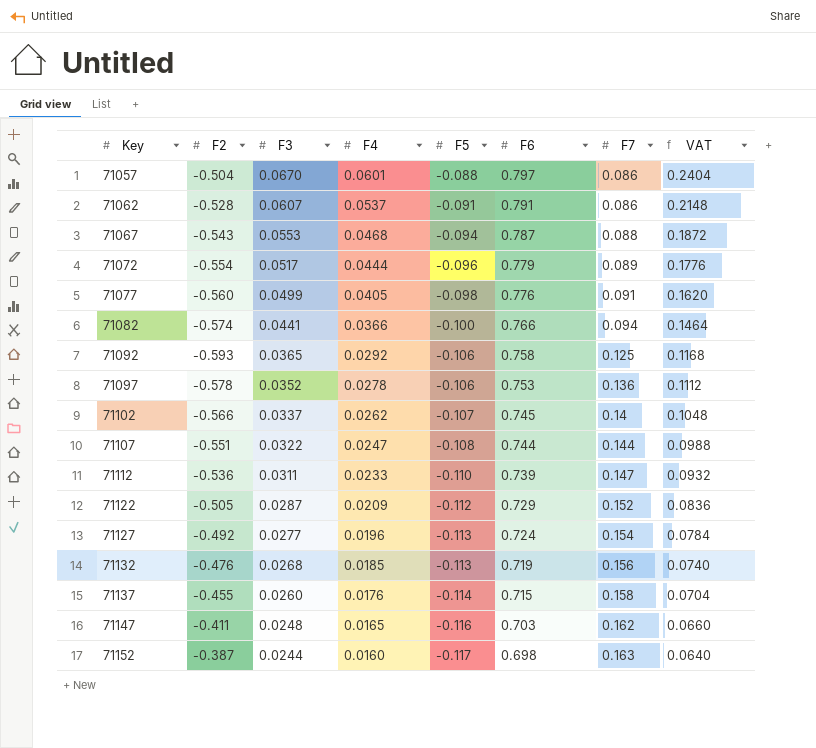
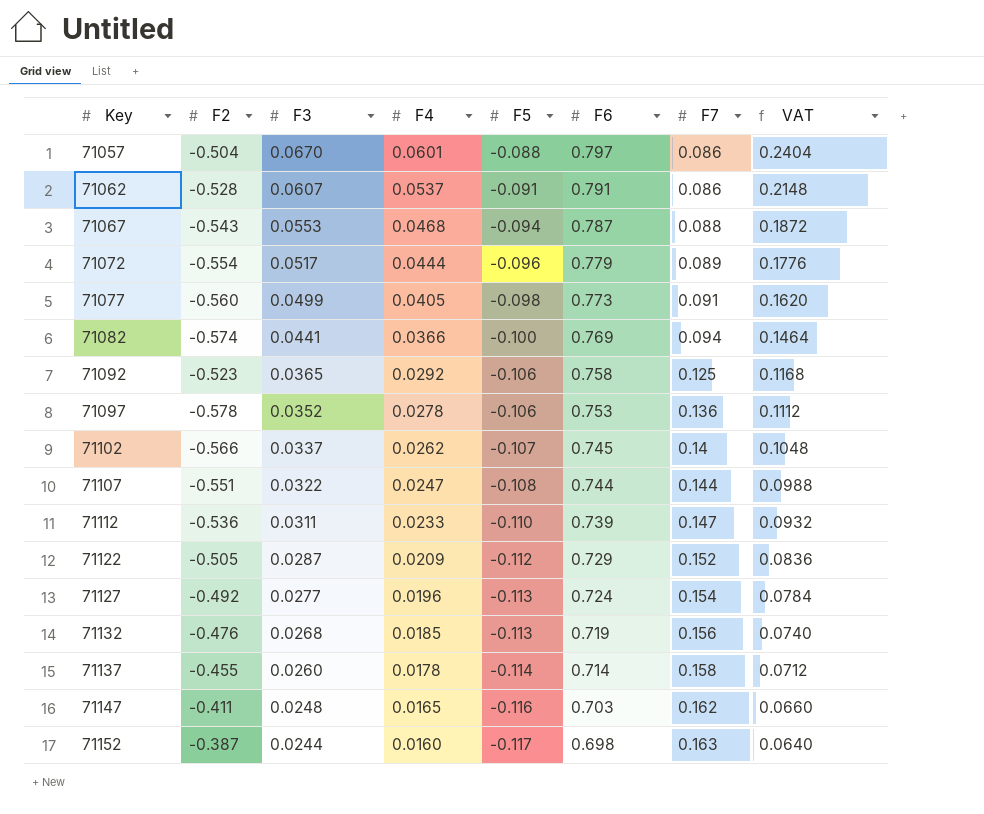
71077 | F6: 0.776 -> 0.773
71082 | F6: 0.766 -> 0.769
71092 | F2: -0.593 -> -0.523
71137 | F4: 0.0176 -> 0.0178
71137 | F6: 0.715 -> 0.714
71137 | VAT: 0.0704 -> 0.0712

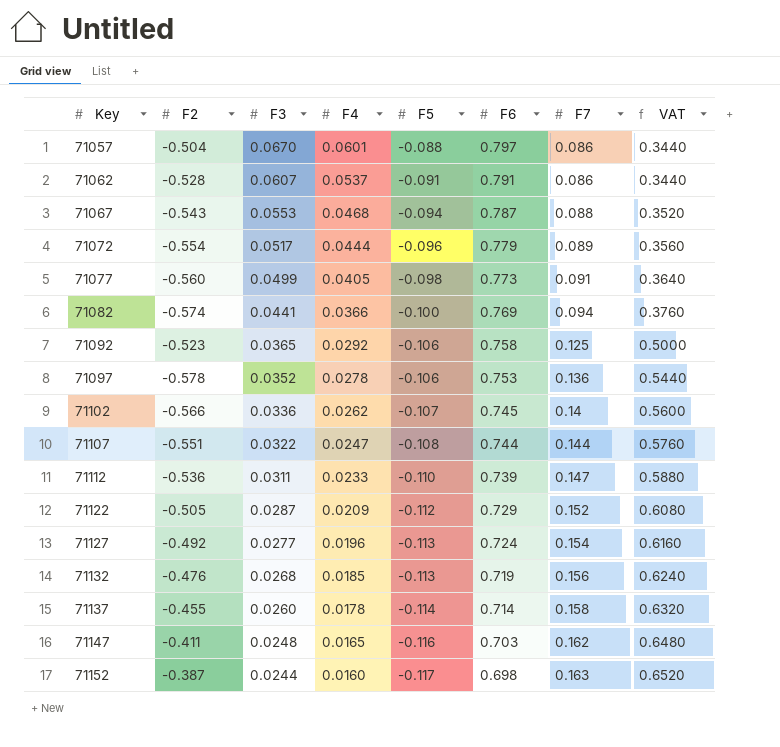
column VAT | formula: [F4] * 4 -> [F7] * 4
71102 | F3: 0.0337 -> 0.0336

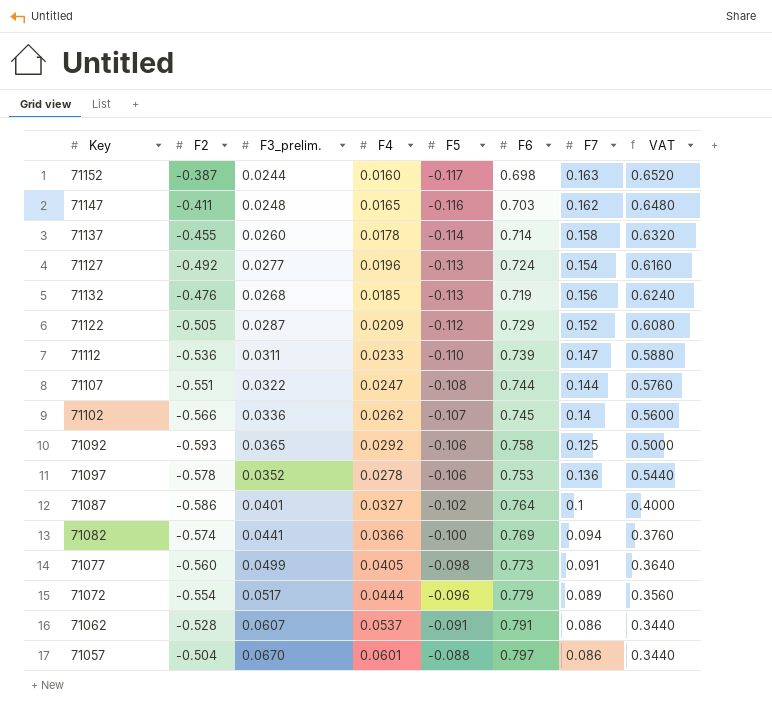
row order: Key ascending -> F5 ascending
column name: F3 -> F3_prelim.
row 71067: -0.543 | 0.0553 | 0.0468 | -0.094 | 0.787 | 0.088 | 0.3520 -> none
71092 | F2: -0.523 -> -0.593
row 71087: none -> -0.586 | 0.0401 | 0.0327 | -0.102 | 0.764 | 0.1 | 0.4000

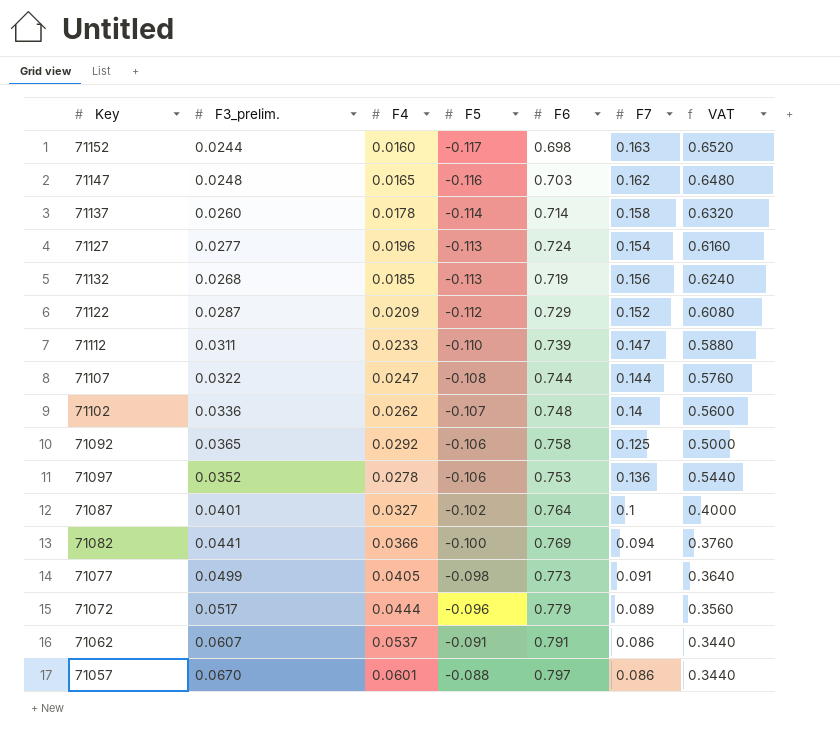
column F2 | position: 2 -> none
71102 | F6: 0.745 -> 0.748

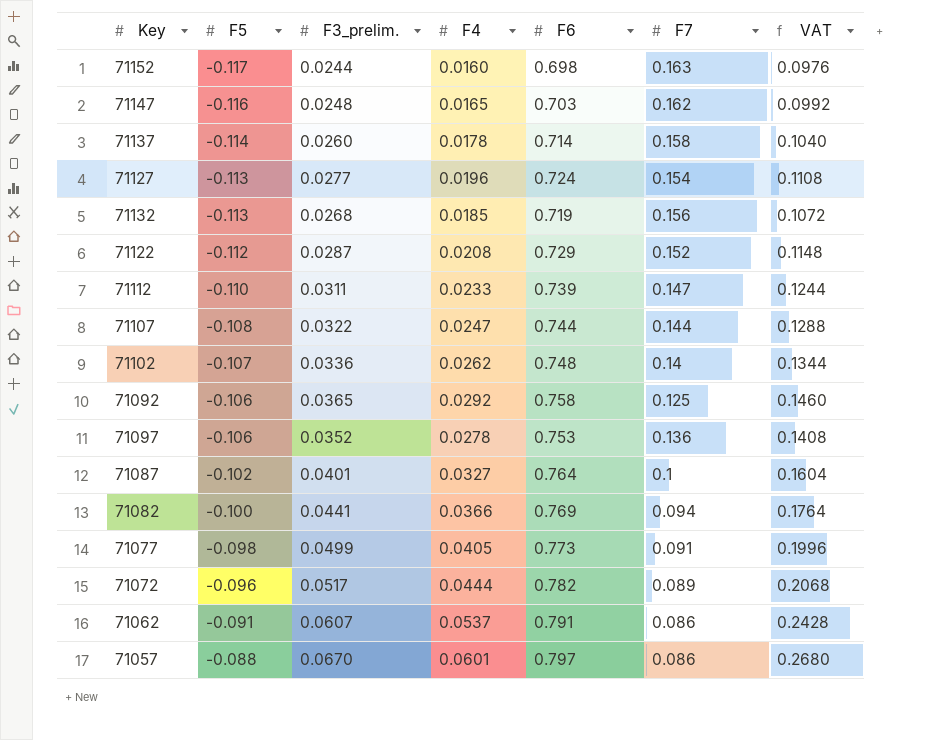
column F5 | position: 4 -> 2
column VAT | formula: [F7] * 4 -> [F3_prelim.] * 4
71122 | F4: 0.0209 -> 0.0208
71072 | F6: 0.779 -> 0.782

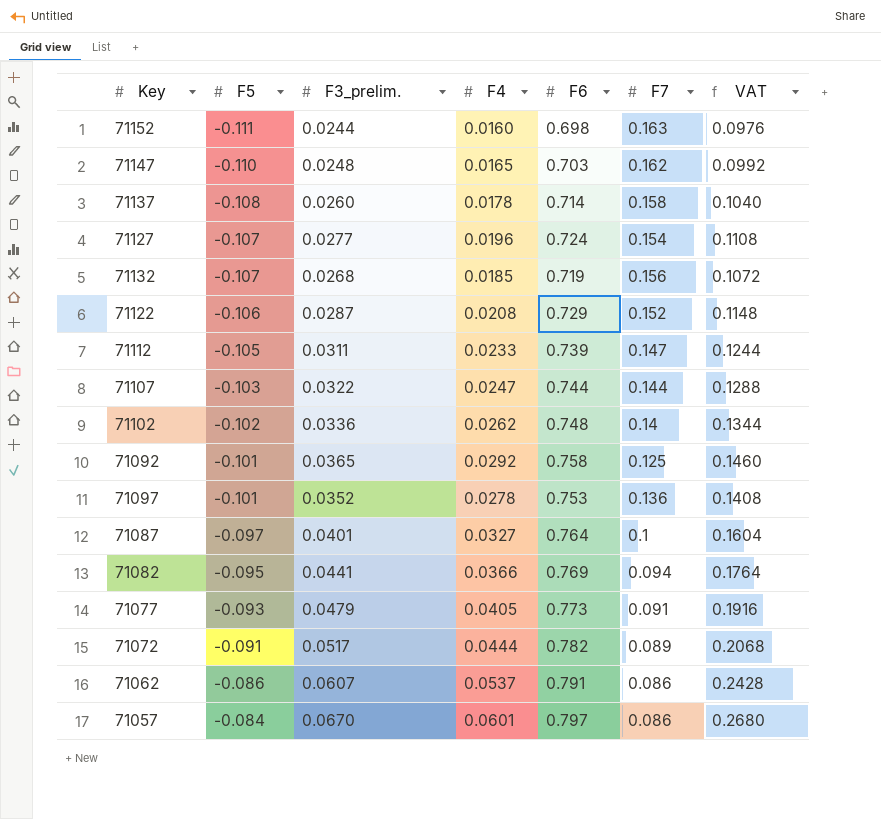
71152 | F5: -0.117 -> -0.111
71147 | F5: -0.116 -> -0.110
71137 | F5: -0.114 -> -0.108
71127 | F5: -0.113 -> -0.107
71132 | F5: -0.113 -> -0.107
71122 | F5: -0.112 -> -0.106
71112 | F5: -0.110 -> -0.105
71107 | F5: -0.108 -> -0.103
71102 | F5: -0.107 -> -0.102
71092 | F5: -0.106 -> -0.101
71097 | F5: -0.106 -> -0.101
71087 | F5: -0.102 -> -0.097
71082 | F5: -0.100 -> -0.095
71077 | F5: -0.098 -> -0.093
71077 | F3_prelim.: 0.0499 -> 0.0479
71077 | VAT: 0.1996 -> 0.1916
71072 | F5: -0.096 -> -0.091
71062 | F5: -0.091 -> -0.086
71057 | F5: -0.088 -> -0.084

